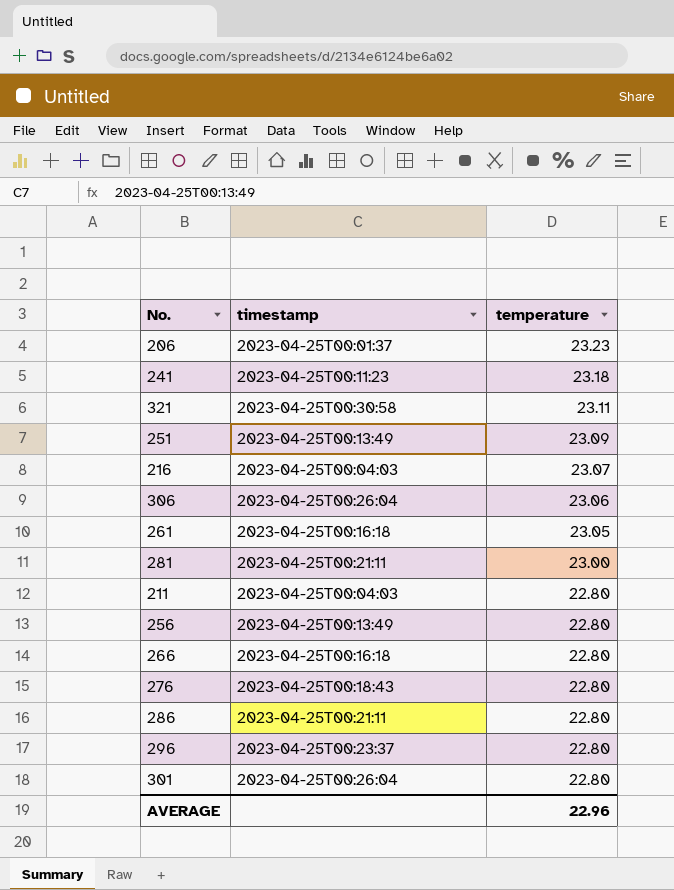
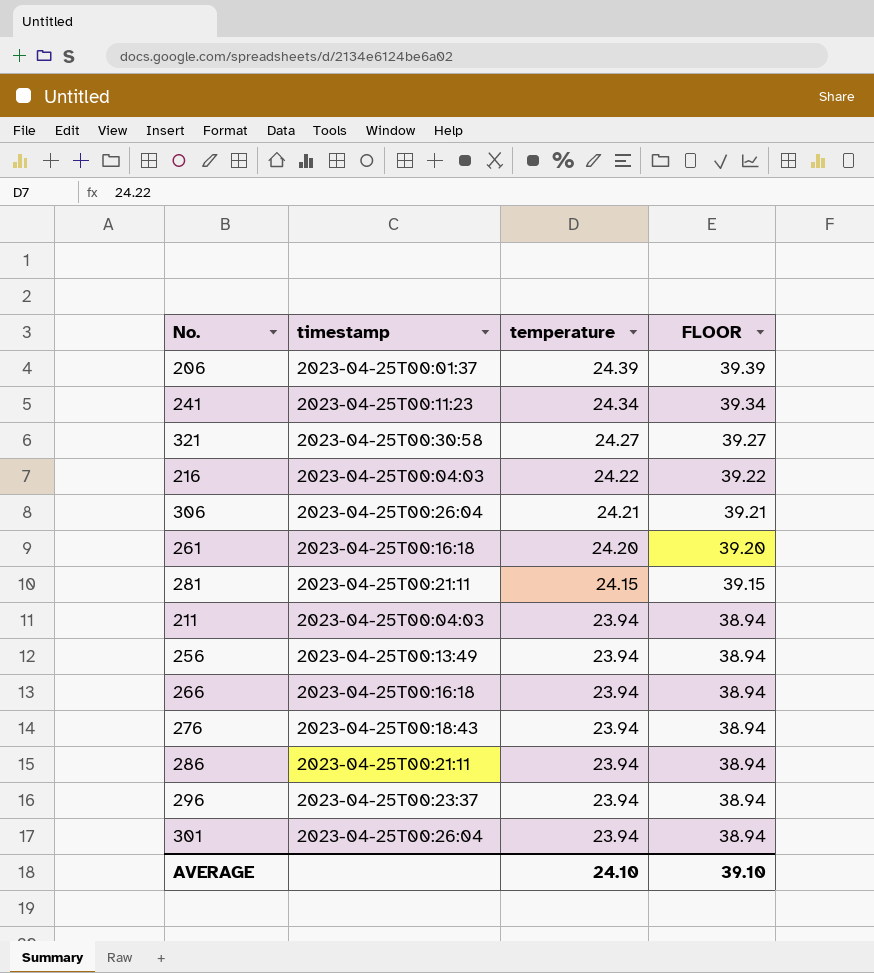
column FLOOR | formula: none -> [temperature] + 15
row 251: 2023-04-25T00:13:49 | 23.09 -> none
206 | temperature: 23.23 -> 24.39
241 | temperature: 23.18 -> 24.34
321 | temperature: 23.11 -> 24.27
216 | temperature: 23.07 -> 24.22
306 | temperature: 23.06 -> 24.21
261 | temperature: 23.05 -> 24.20
281 | temperature: 23.00 -> 24.15
211 | temperature: 22.80 -> 23.94
256 | temperature: 22.80 -> 23.94
266 | temperature: 22.80 -> 23.94
276 | temperature: 22.80 -> 23.94
286 | temperature: 22.80 -> 23.94
296 | temperature: 22.80 -> 23.94
301 | temperature: 22.80 -> 23.94
AVERAGE | temperature: 22.96 -> 24.10

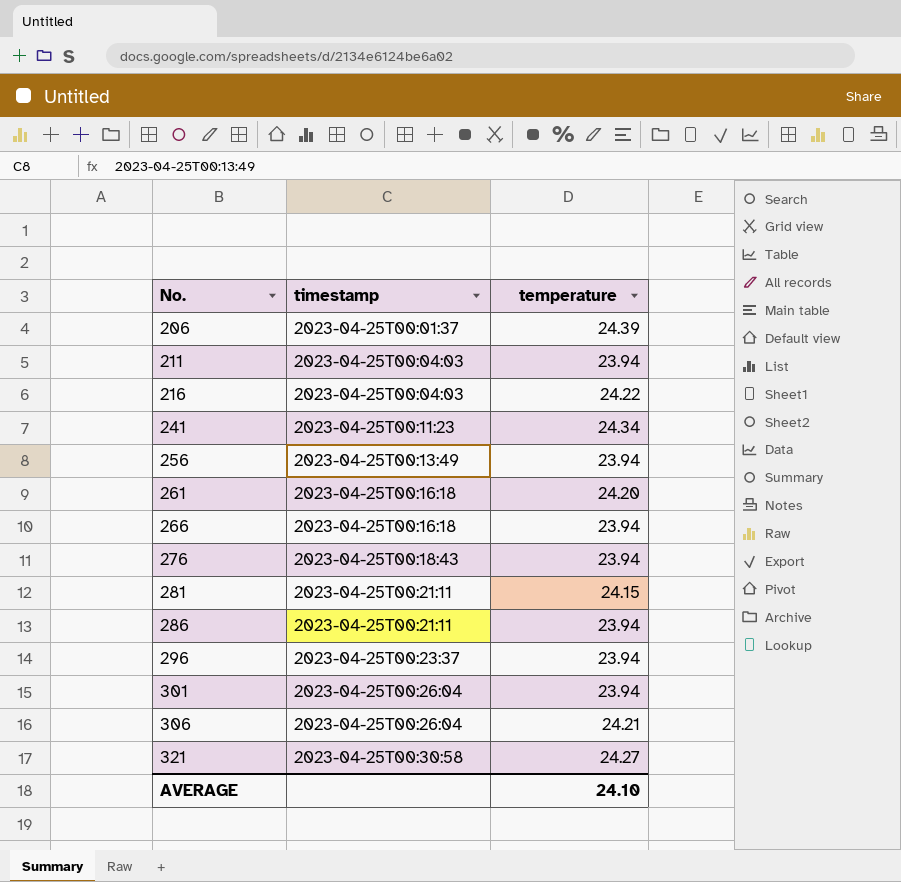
row order: temperature descending -> No. ascending
column FLOOR | formula: [temperature] + 15 -> none

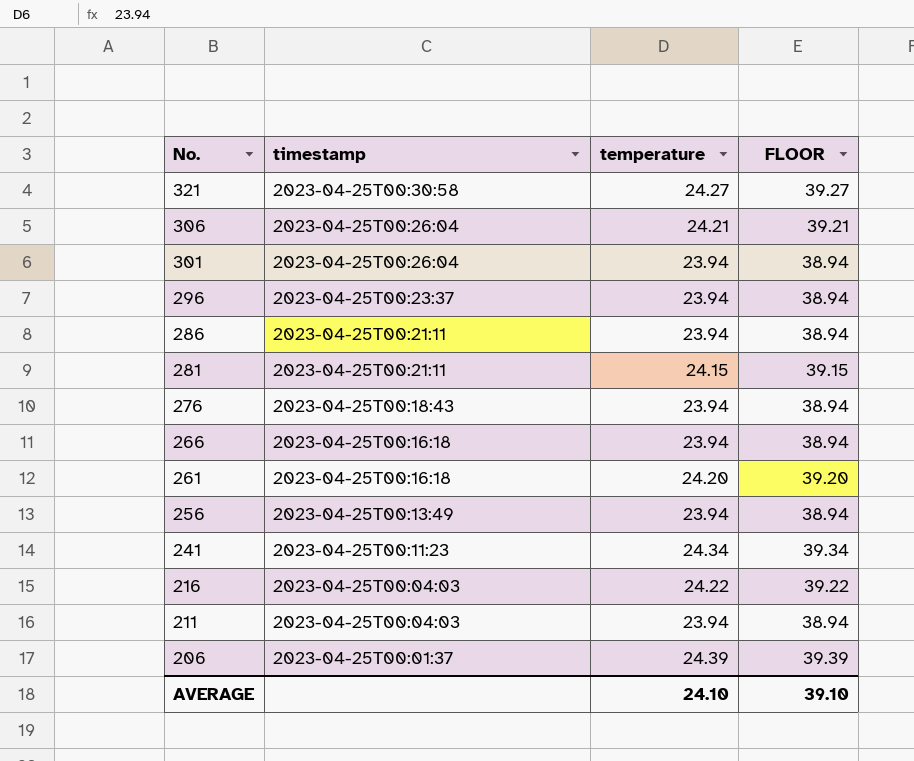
row order: No. ascending -> No. descending
column FLOOR | formula: none -> [temperature] + 15

